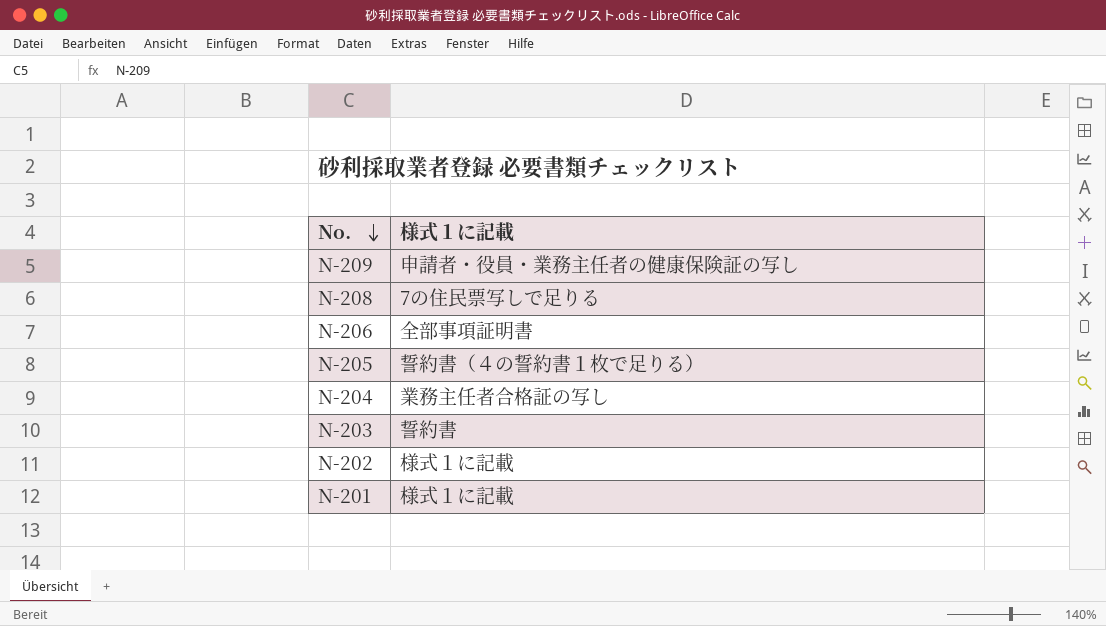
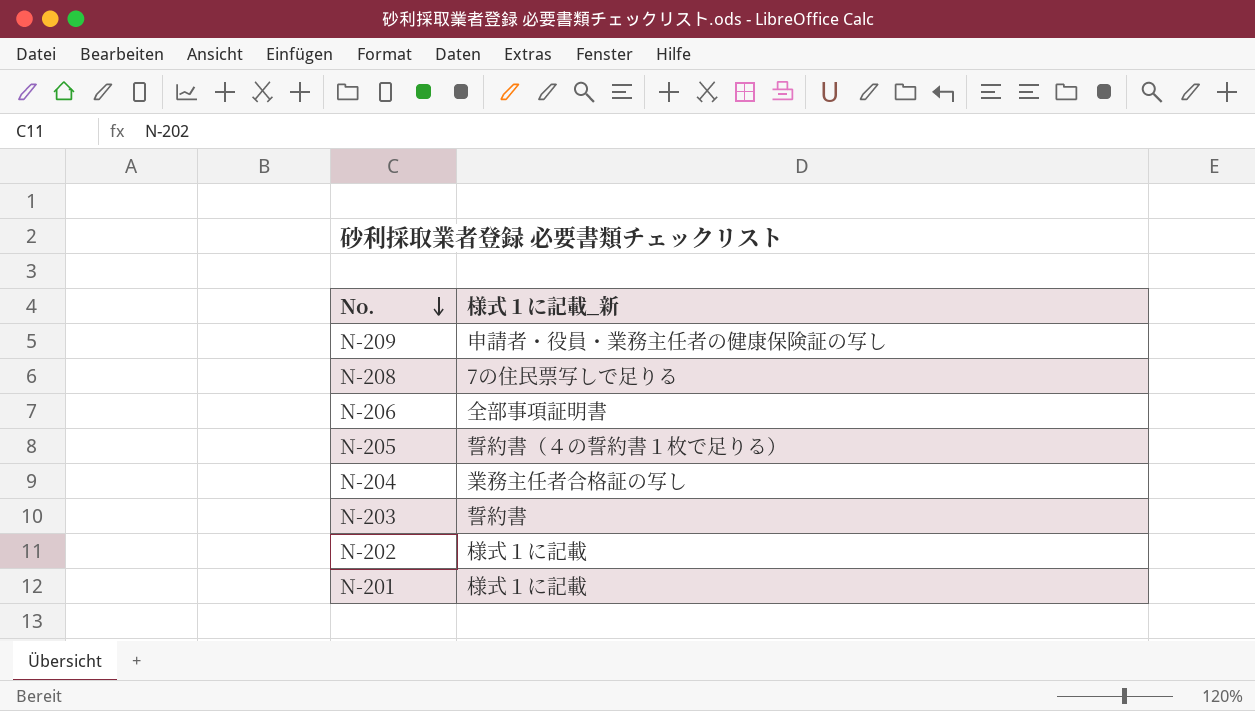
column name: 様式１に記載 -> 様式１に記載_新

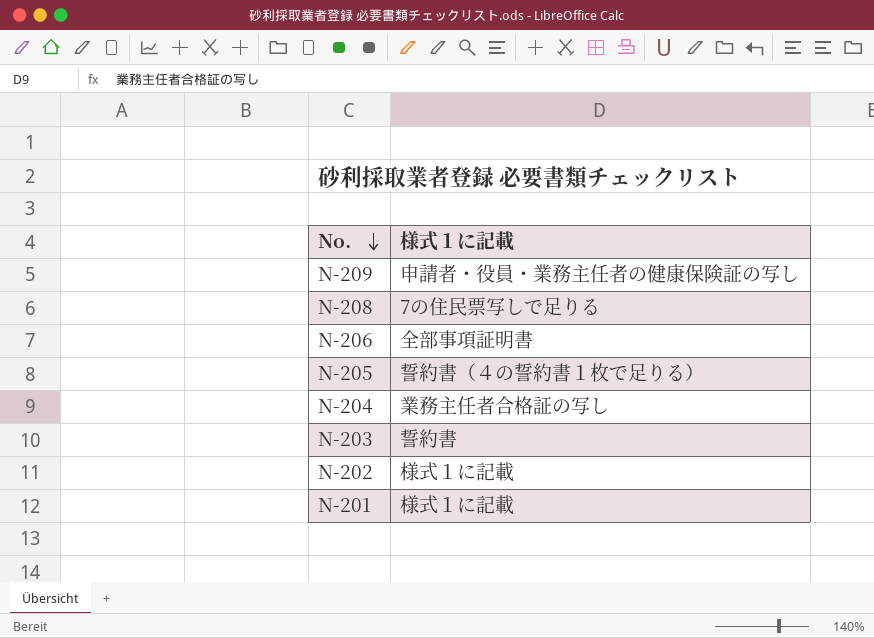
column name: 様式１に記載_新 -> 様式１に記載

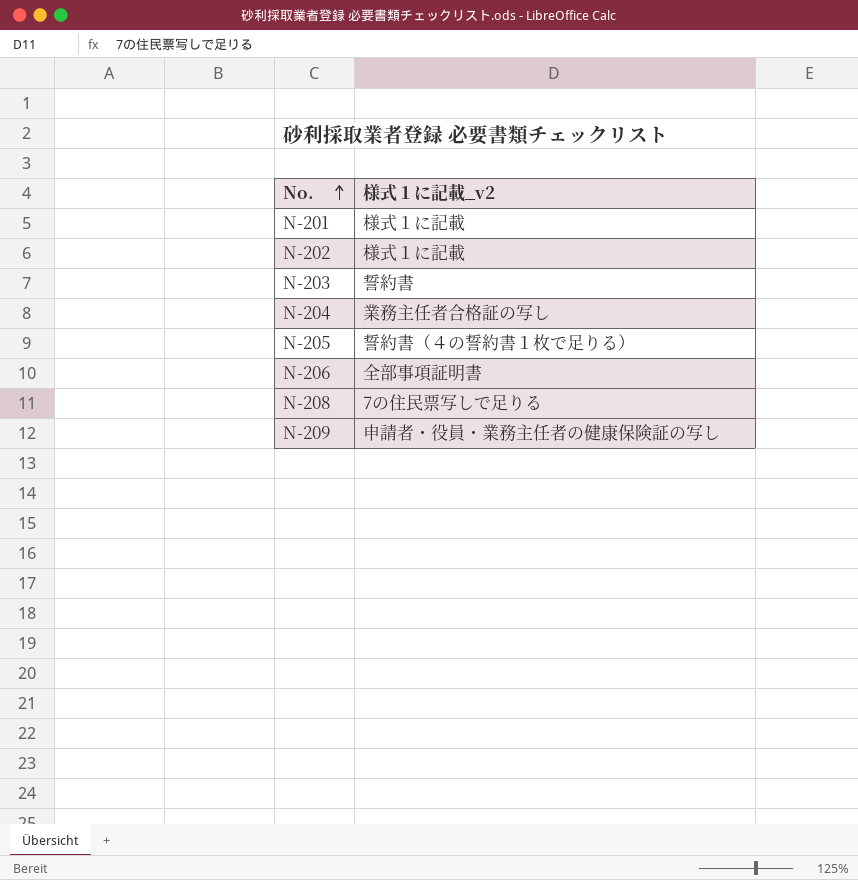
row order: No. descending -> No. ascending
column name: 様式１に記載 -> 様式１に記載_v2

